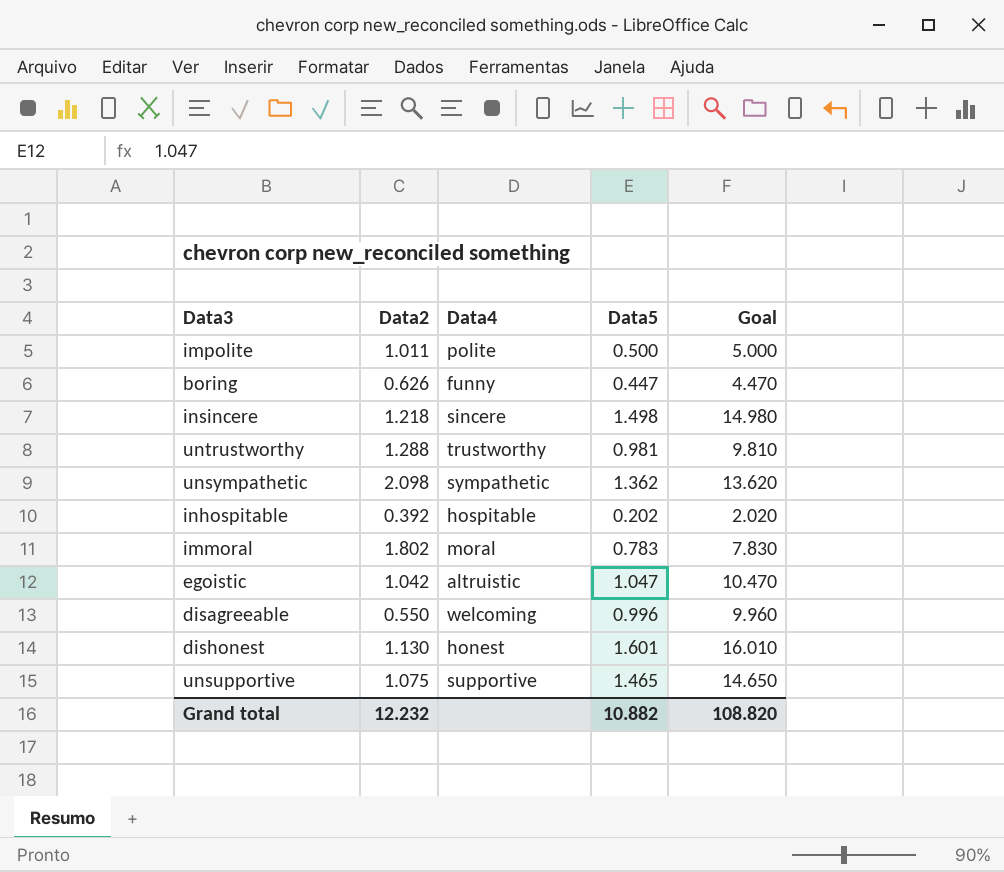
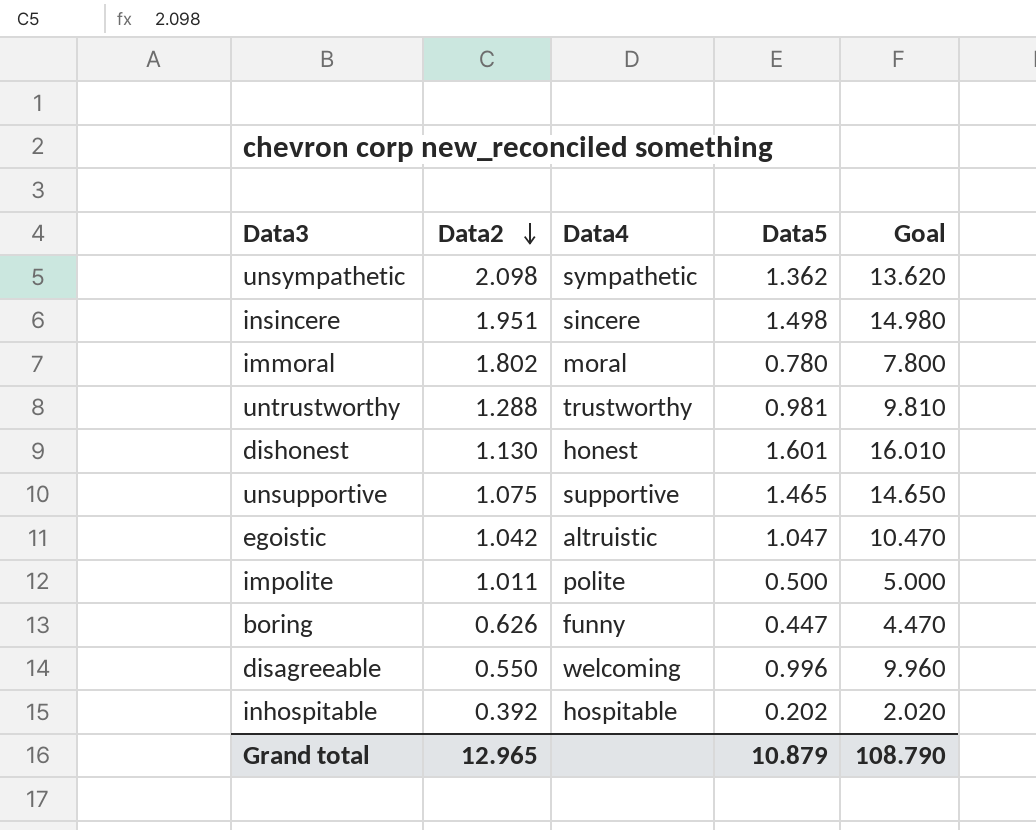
row order: none -> Data2 descending
insincere | Data2: 1.218 -> 1.951
immoral | Data5: 0.783 -> 0.780
immoral | Goal: 7.830 -> 7.800
Grand total | Data2: 12.232 -> 12.965
Grand total | Data5: 10.882 -> 10.879
Grand total | Goal: 108.820 -> 108.790

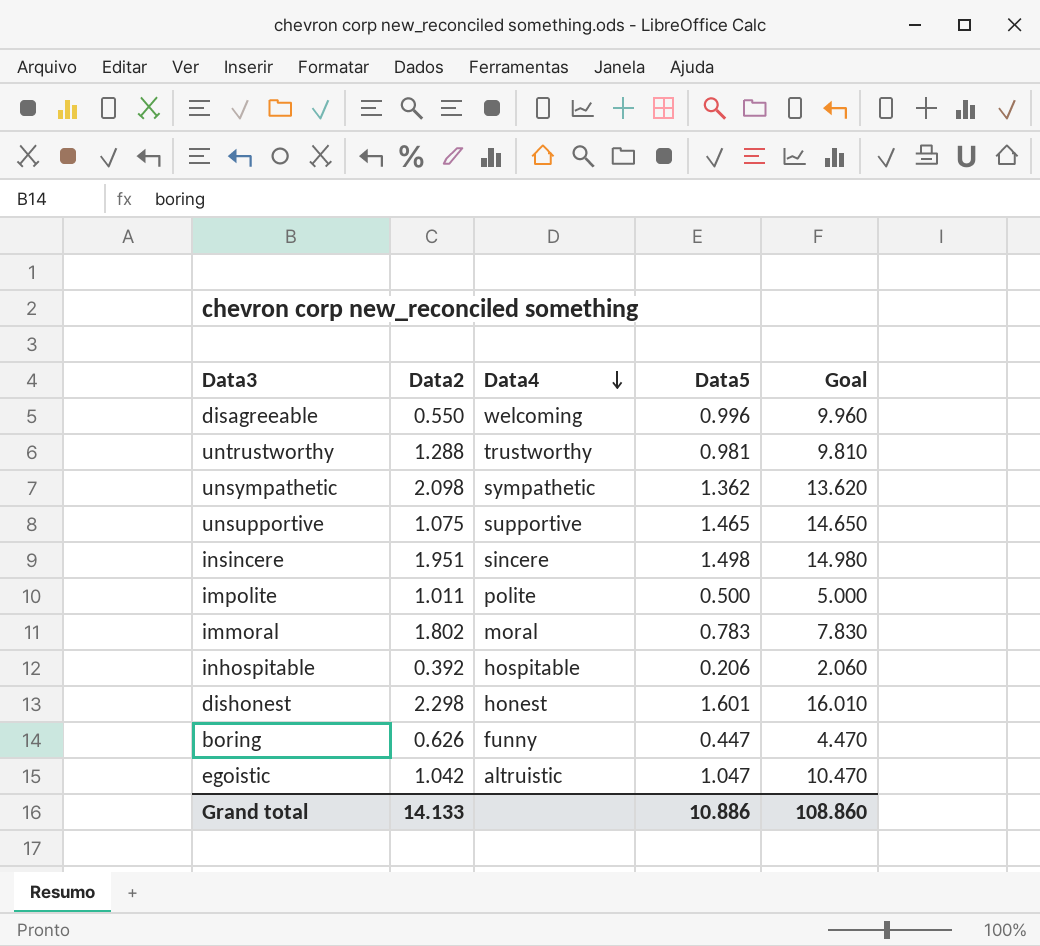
row order: Data2 descending -> Data4 descending
immoral | Data5: 0.780 -> 0.783
immoral | Goal: 7.800 -> 7.830
inhospitable | Data5: 0.202 -> 0.206
inhospitable | Goal: 2.020 -> 2.060
dishonest | Data2: 1.130 -> 2.298
Grand total | Data2: 12.965 -> 14.133
Grand total | Data5: 10.879 -> 10.886
Grand total | Goal: 108.790 -> 108.860

